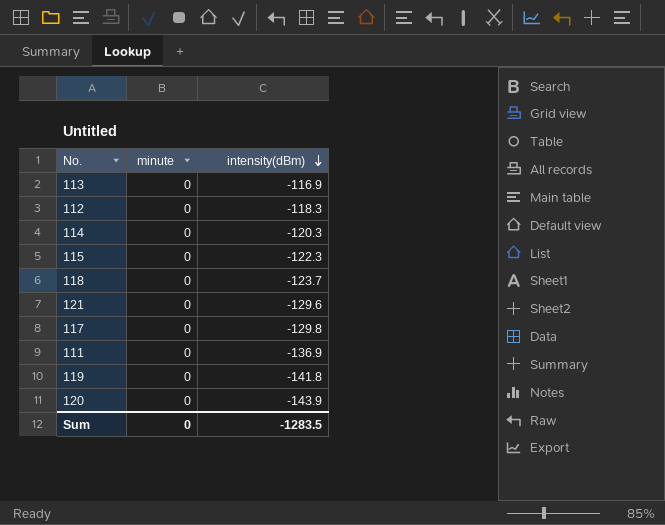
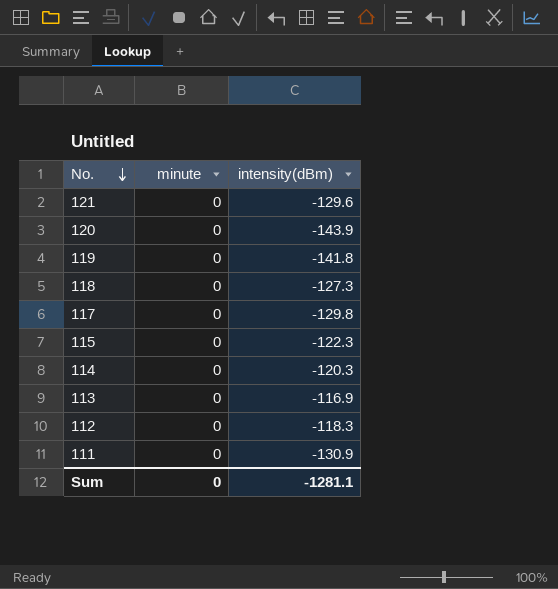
row order: intensity(dBm) descending -> No. descending
118 | intensity(dBm): -123.7 -> -127.3
111 | intensity(dBm): -136.9 -> -130.9
Sum | intensity(dBm): -1283.5 -> -1281.1

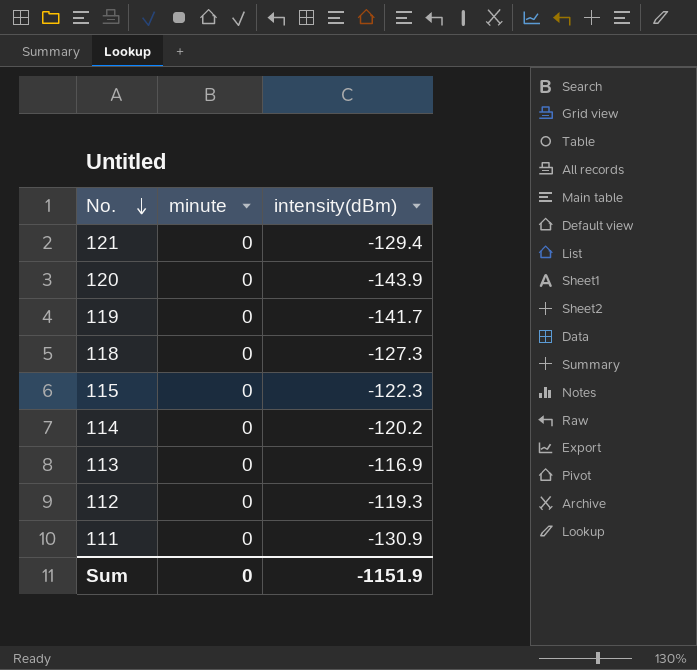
row 117: 0 | -129.8 -> none
121 | intensity(dBm): -129.6 -> -129.4
119 | intensity(dBm): -141.8 -> -141.7
114 | intensity(dBm): -120.3 -> -120.2
112 | intensity(dBm): -118.3 -> -119.3
Sum | intensity(dBm): -1281.1 -> -1151.9

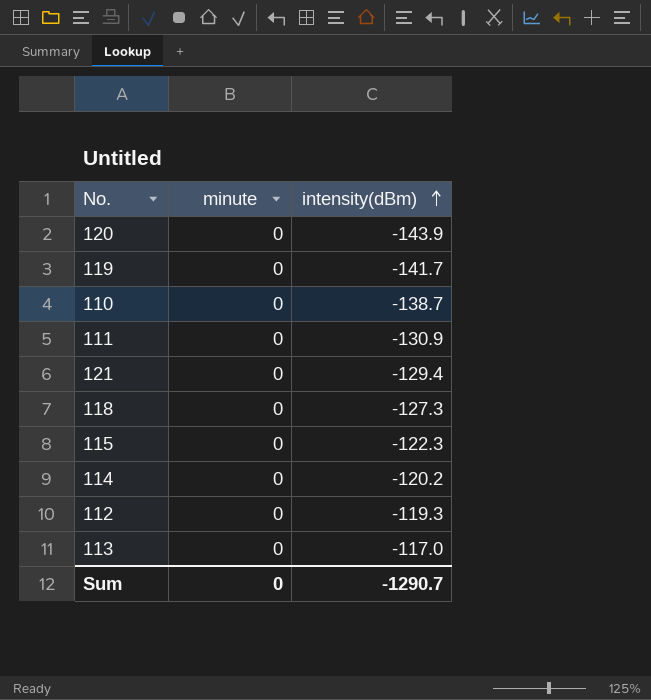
row order: No. descending -> intensity(dBm) ascending
row 110: none -> 0 | -138.7
113 | intensity(dBm): -116.9 -> -117.0
Sum | intensity(dBm): -1151.9 -> -1290.7

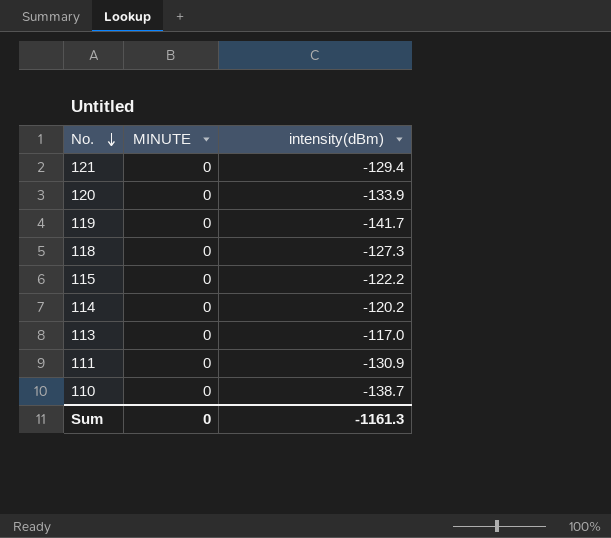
row order: intensity(dBm) ascending -> No. descending
column name: minute -> MINUTE
row 112: 0 | -119.3 -> none
120 | intensity(dBm): -143.9 -> -133.9
115 | intensity(dBm): -122.3 -> -122.2
Sum | intensity(dBm): -1290.7 -> -1161.3

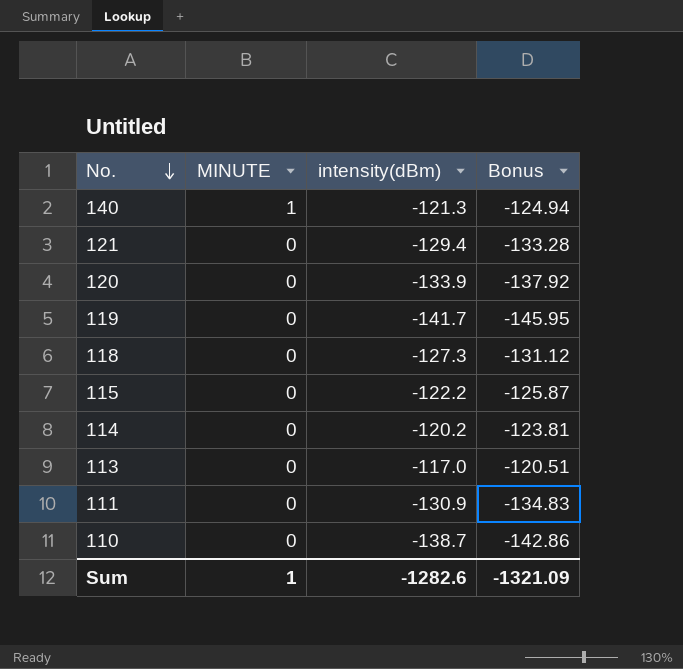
column Bonus | formula: none -> [intensity(dBm)] * 1.03
row 140: none -> 1 | -121.3 | -124.94
Sum | MINUTE: 0 -> 1
Sum | intensity(dBm): -1161.3 -> -1282.6

